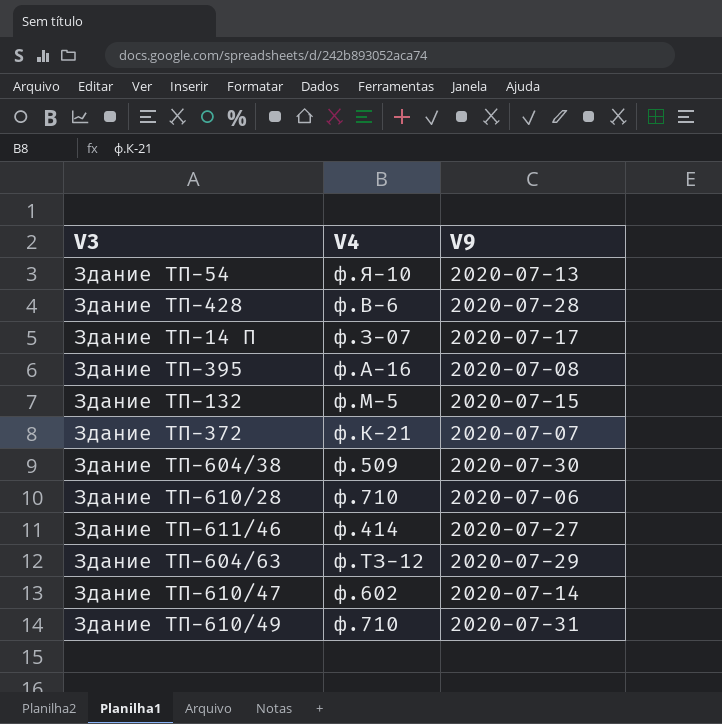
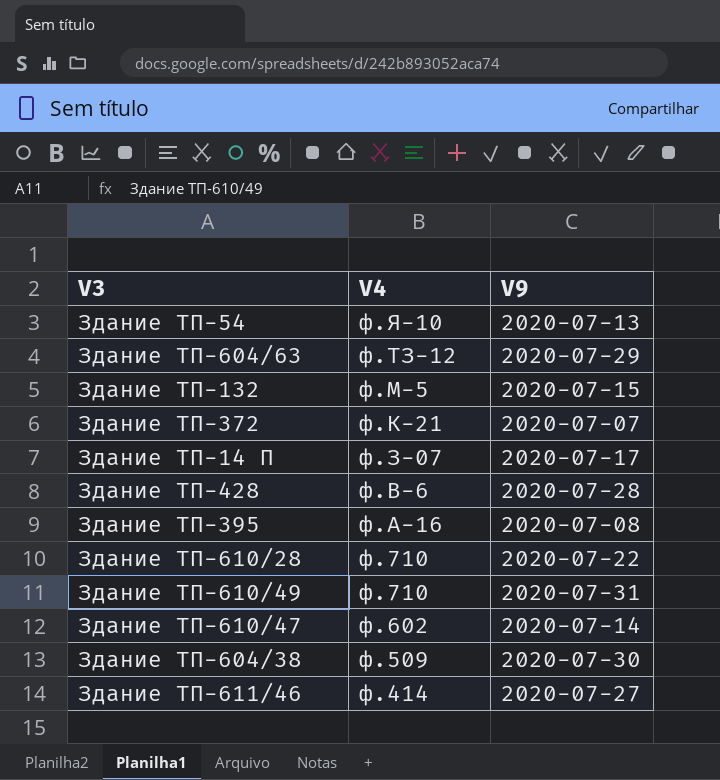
row order: none -> V4 descending
Здание ТП-610/28 | V9: 2020-07-06 -> 2020-07-22

